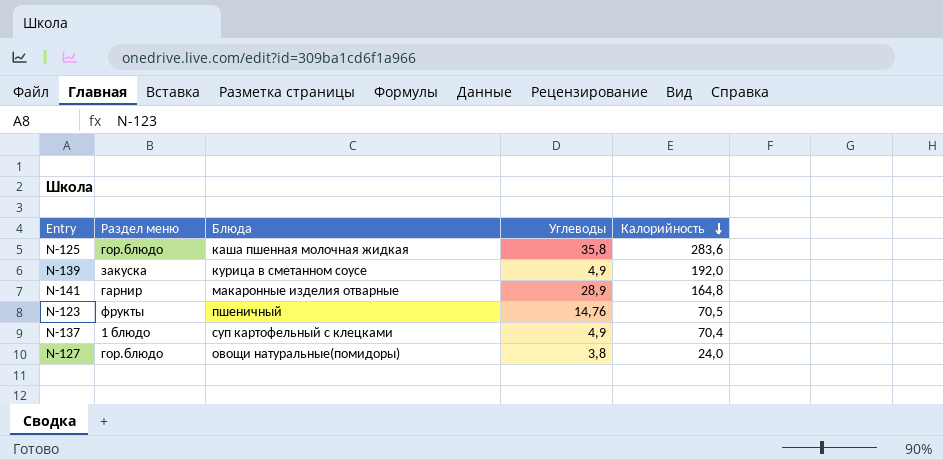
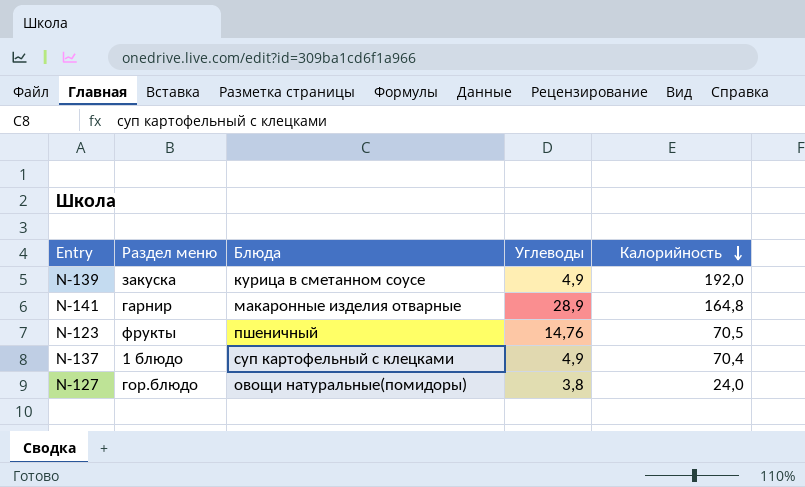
row N-125: гор.блюдо | каша пшенная молочная жидкая | 35,8 | 283,6 -> none

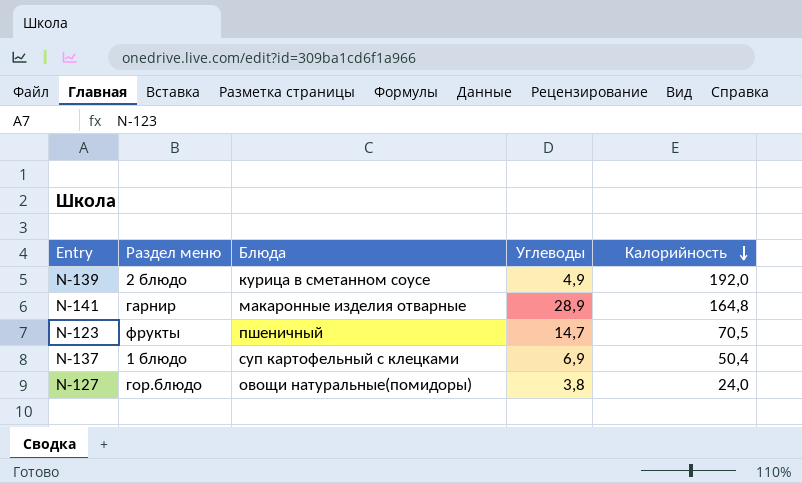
N-139 | Раздел меню: закуска -> 2 блюдо
N-123 | Углеводы: 14,76 -> 14,7
N-137 | Углеводы: 4,9 -> 6,9
N-137 | Калорийность: 70,4 -> 50,4

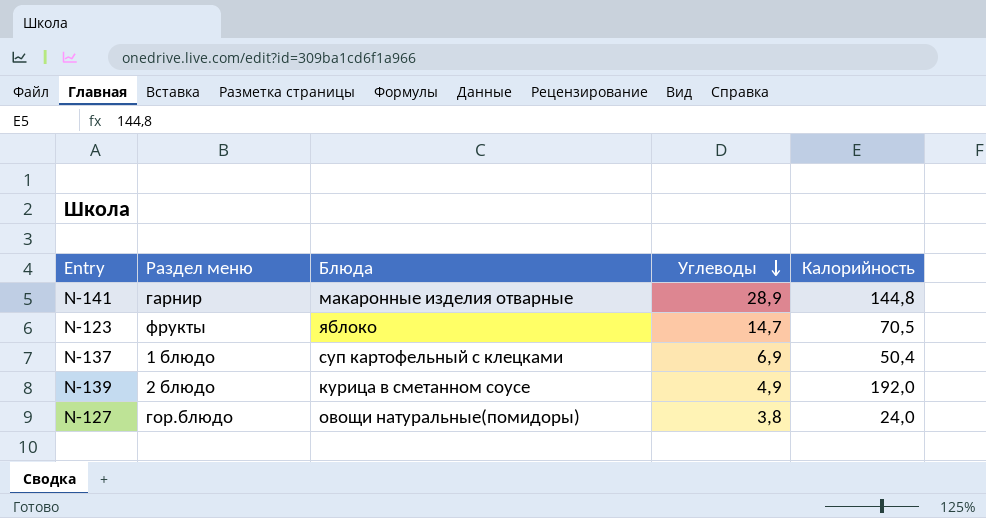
row order: Калорийность descending -> Углеводы descending
N-141 | Калорийность: 164,8 -> 144,8
N-123 | Блюда: пшеничный -> яблоко

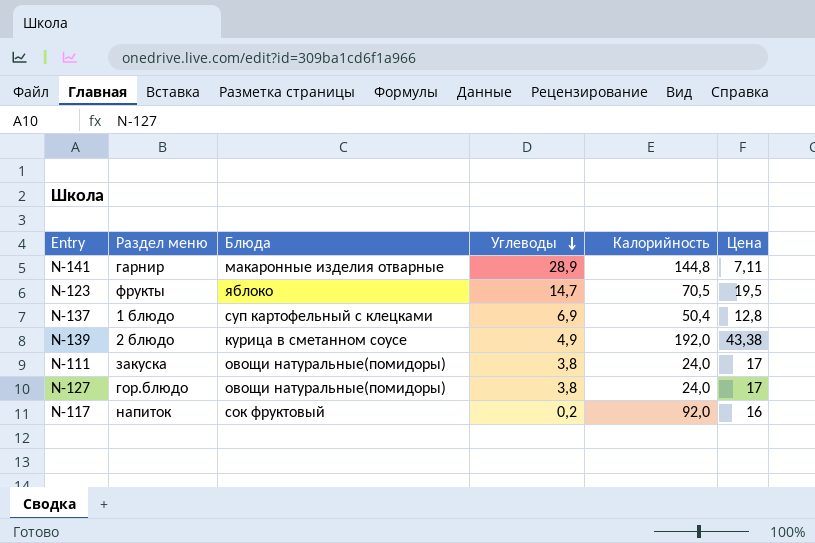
column Цена | position: none -> 6
row N-111: none -> закуска | овощи натуральные(помидоры) | 3,8 | 24,0 | 17
row N-117: none -> напиток | сок фруктовый | 0,2 | 92,0 | 16

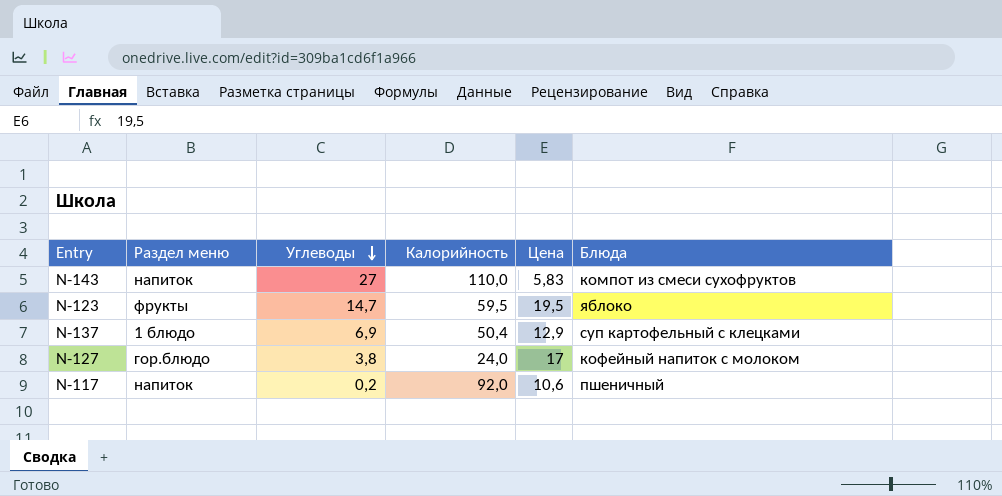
column Блюда | position: 3 -> 6
row N-141: гарнир | макаронные изделия отварные | 28,9 | 144,8 | 7,11 -> none
row N-139: 2 блюдо | курица в сметанном соусе | 4,9 | 192,0 | 43,38 -> none
row N-111: закуска | овощи натуральные(помидоры) | 3,8 | 24,0 | 17 -> none
row N-143: none -> напиток | 27 | 110,0 | 5,83 | компот из смеси сухофруктов
N-123 | Калорийность: 70,5 -> 59,5
N-137 | Цена: 12,8 -> 12,9
N-127 | Блюда: овощи натуральные(помидоры) -> кофейный напиток с молоком
N-117 | Цена: 16 -> 10,6
N-117 | Блюда: сок фруктовый -> пшеничный

